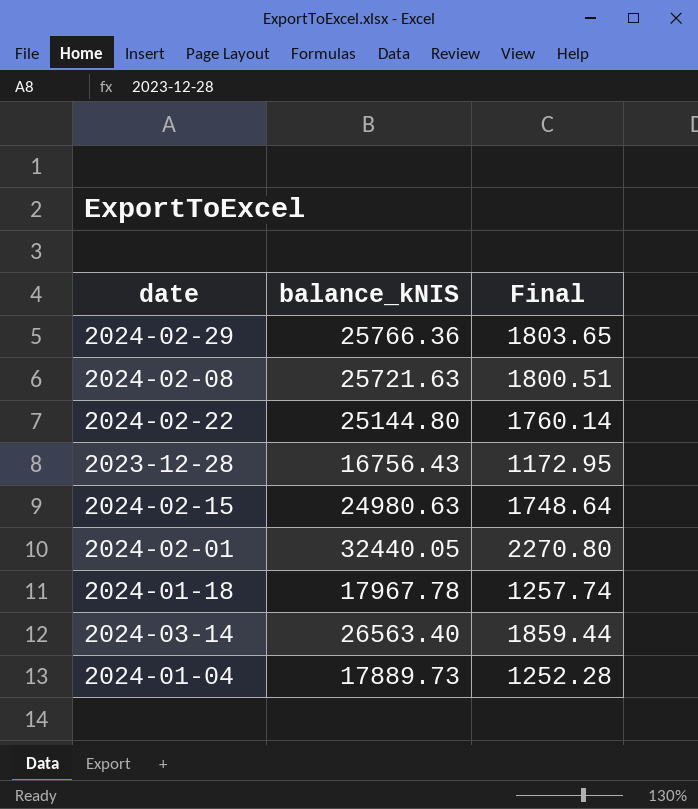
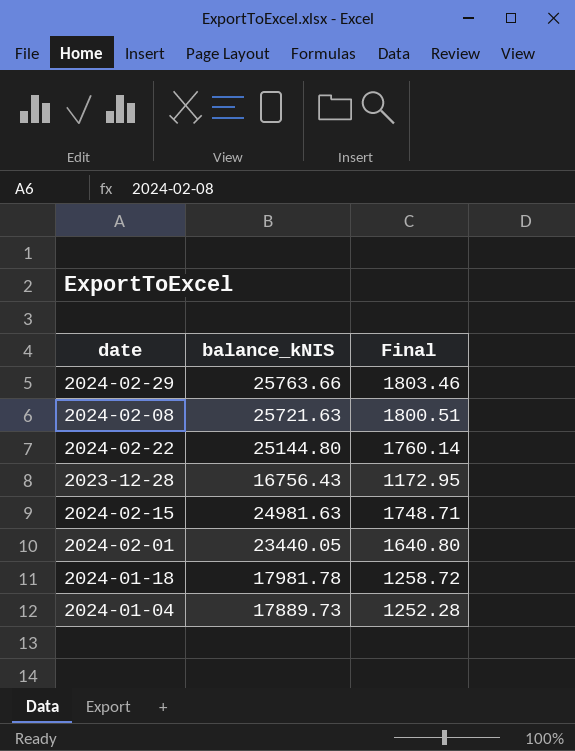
row 2024-03-14: 26563.40 | 1859.44 -> none
2024-02-29 | balance_kNIS: 25766.36 -> 25763.66
2024-02-29 | Final: 1803.65 -> 1803.46
2024-02-15 | balance_kNIS: 24980.63 -> 24981.63
2024-02-15 | Final: 1748.64 -> 1748.71
2024-02-01 | balance_kNIS: 32440.05 -> 23440.05
2024-02-01 | Final: 2270.80 -> 1640.80
2024-01-18 | balance_kNIS: 17967.78 -> 17981.78
2024-01-18 | Final: 1257.74 -> 1258.72

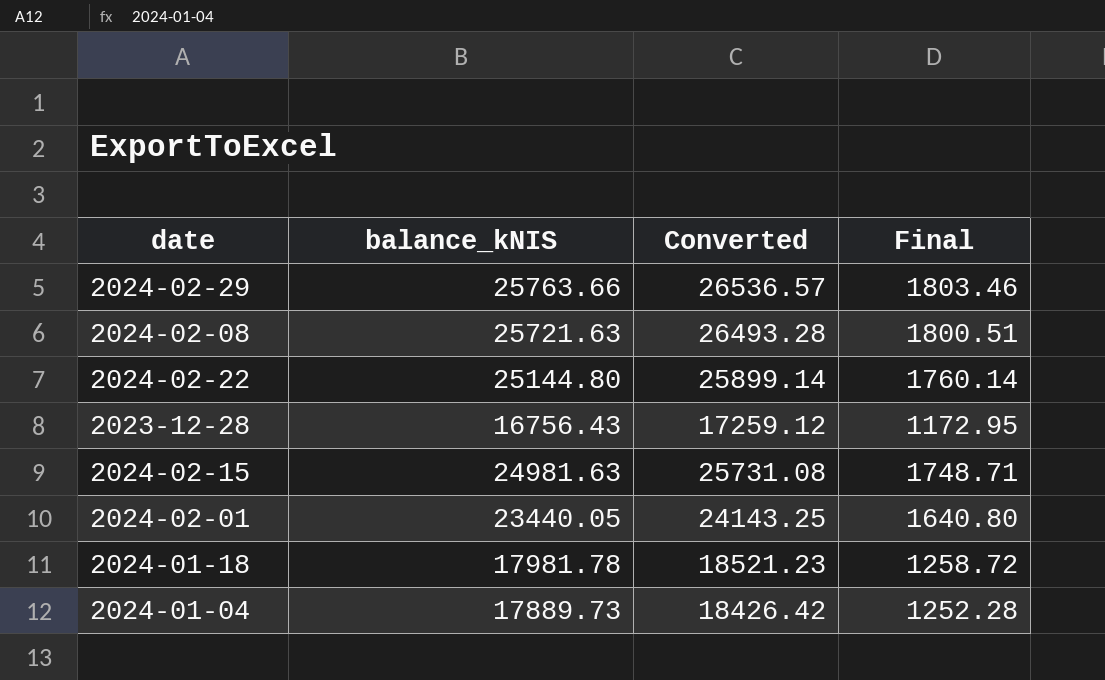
column Converted | formula: none -> [balance_kNIS] * 1.03

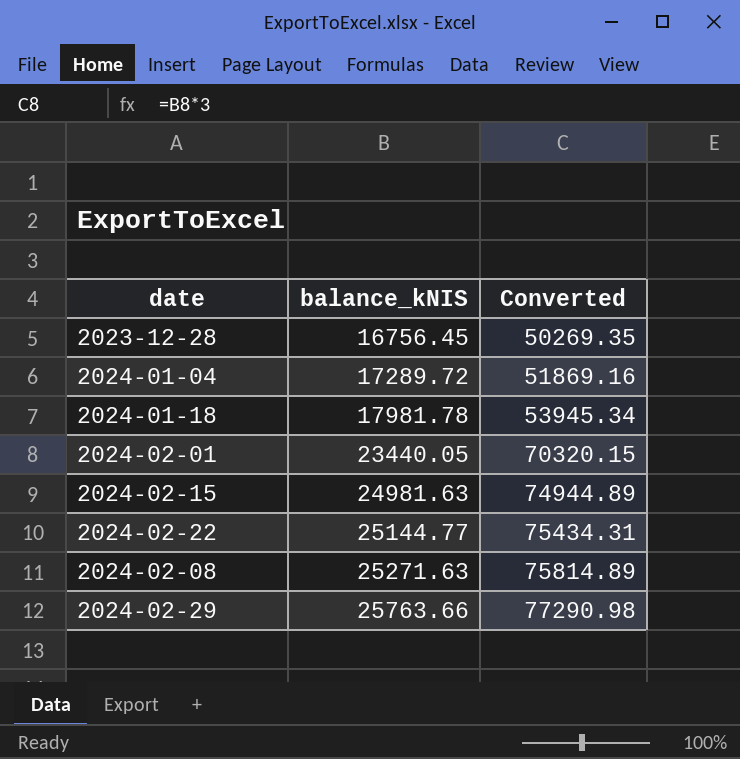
row order: none -> balance_kNIS ascending
column Final | formula: [balance_kNIS] * 0.07 -> none
column Converted | formula: [balance_kNIS] * 1.03 -> [balance_kNIS] * 3
2023-12-28 | balance_kNIS: 16756.43 -> 16756.45
2024-01-04 | balance_kNIS: 17889.73 -> 17289.72
2024-02-22 | balance_kNIS: 25144.80 -> 25144.77
2024-02-08 | balance_kNIS: 25721.63 -> 25271.63

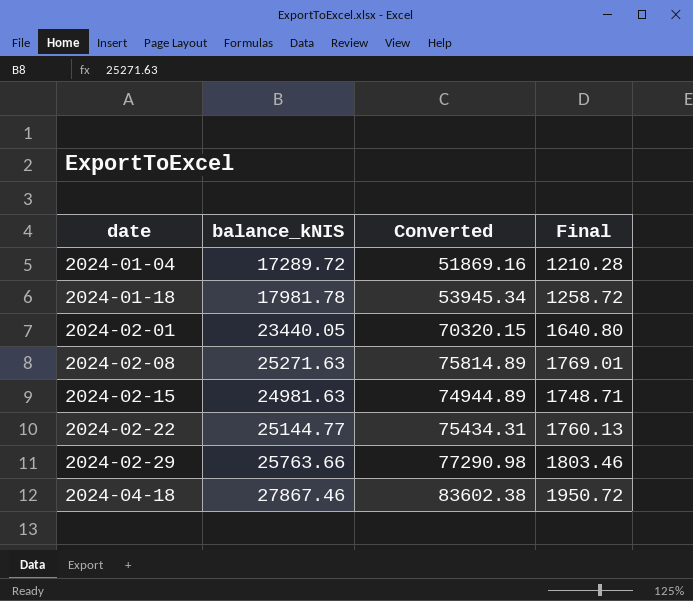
row order: balance_kNIS ascending -> date ascending
column Final | formula: none -> [balance_kNIS] * 0.07
row 2023-12-28: 16756.45 | 50269.35 -> none
row 2024-04-18: none -> 27867.46 | 83602.38 | 1950.72

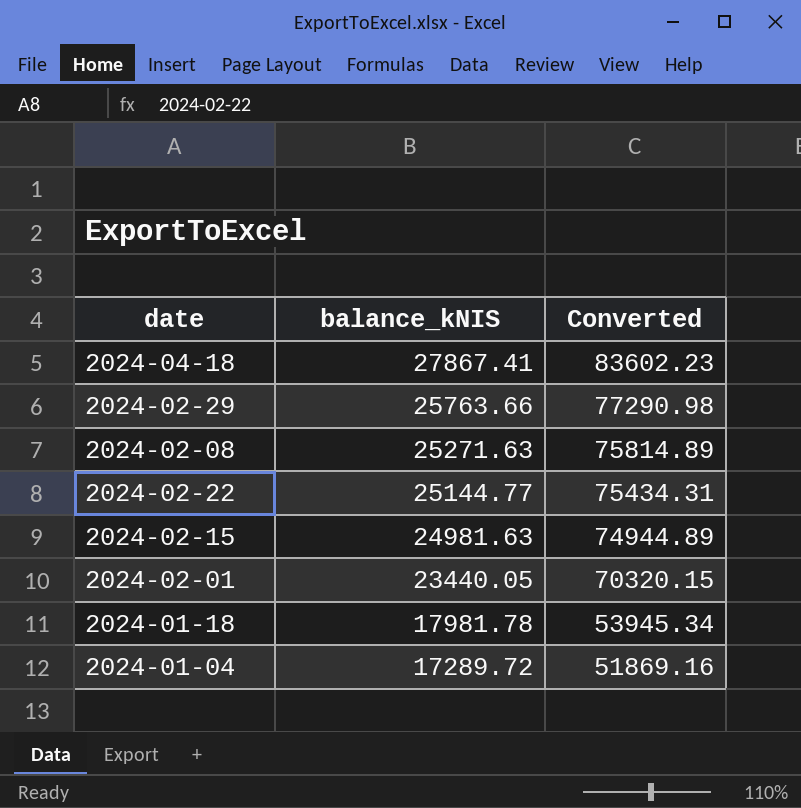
row order: date ascending -> balance_kNIS descending
column Final | formula: [balance_kNIS] * 0.07 -> none
2024-04-18 | balance_kNIS: 27867.46 -> 27867.41
2024-04-18 | Converted: 83602.38 -> 83602.23

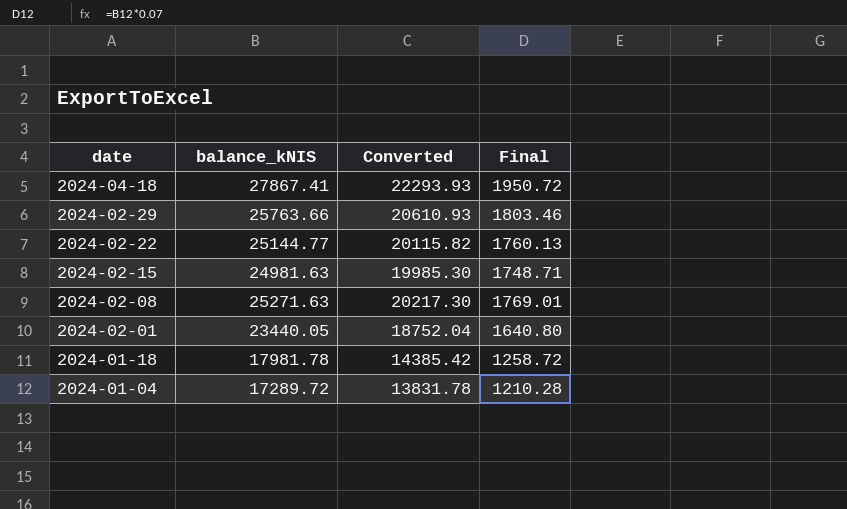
row order: balance_kNIS descending -> date descending
column Converted | formula: [balance_kNIS] * 3 -> [balance_kNIS] * 0.8
column Final | formula: none -> [balance_kNIS] * 0.07

